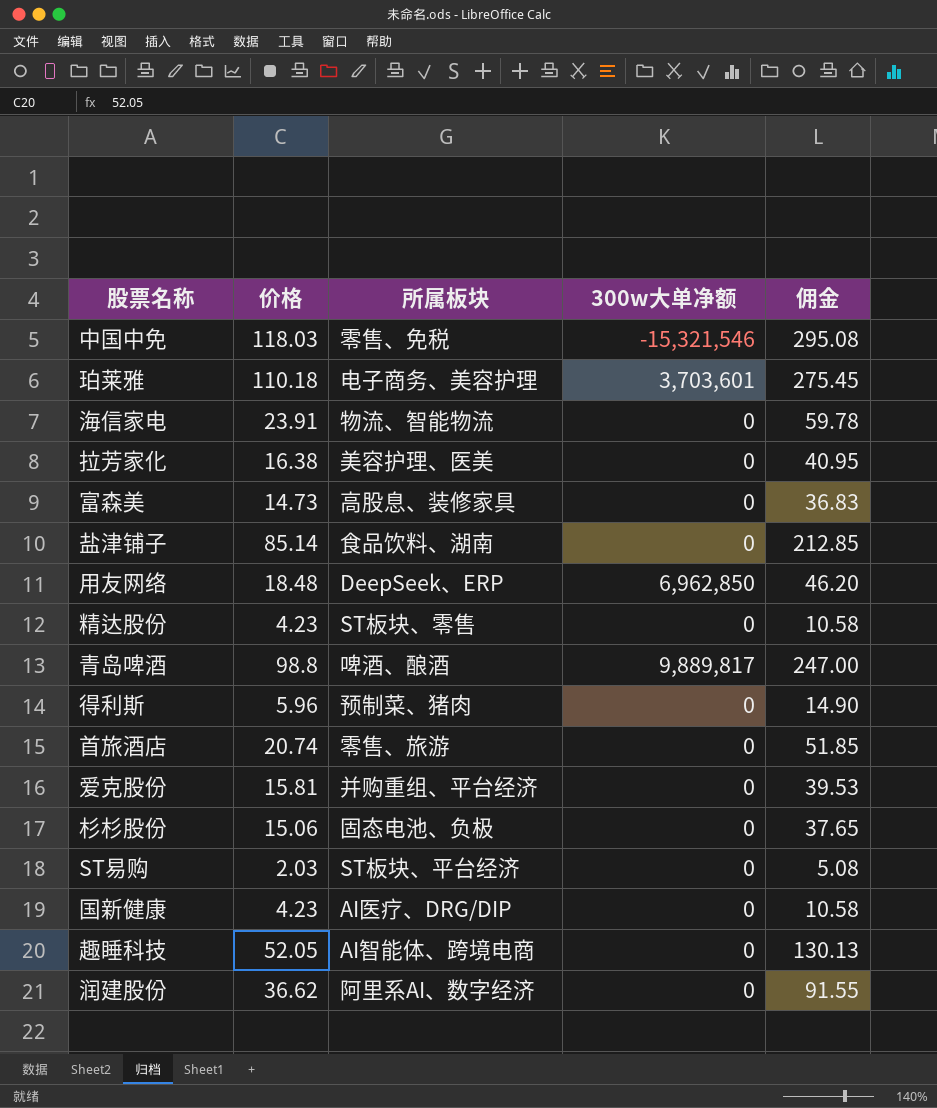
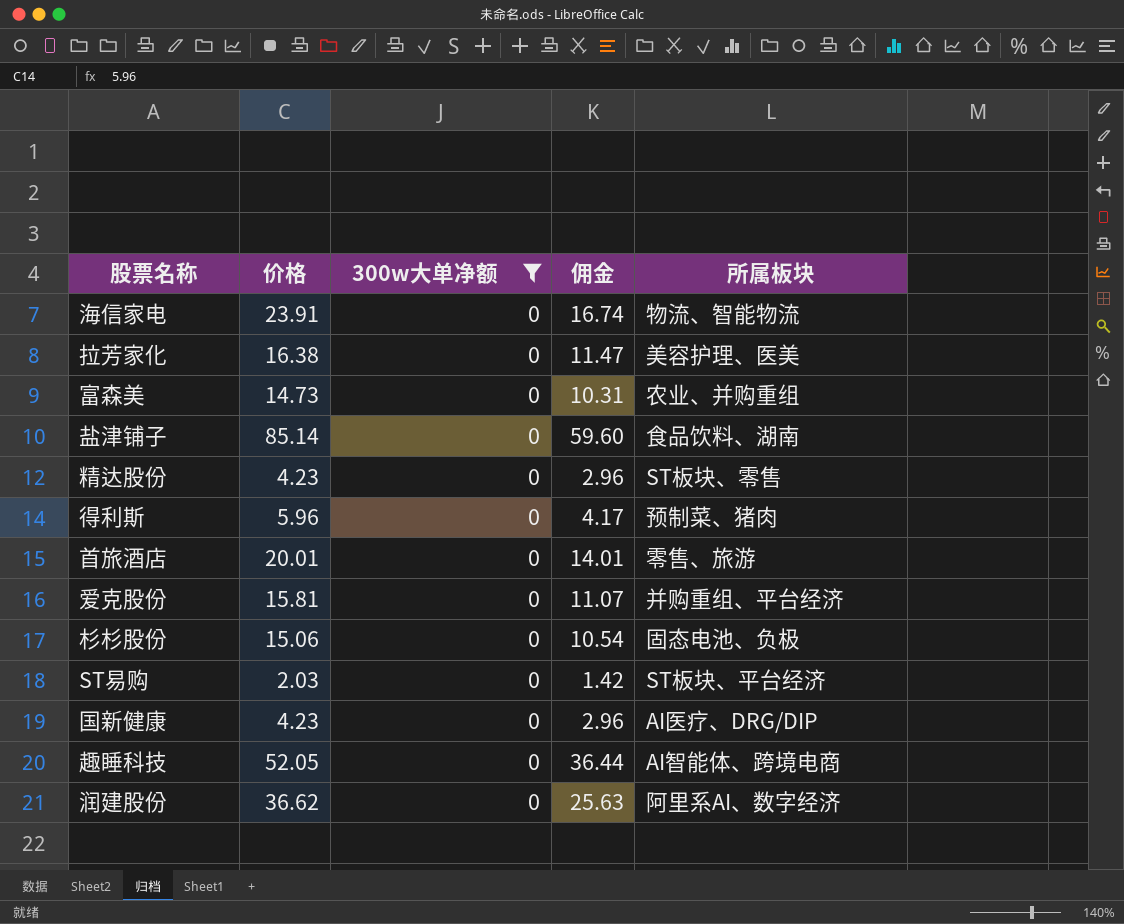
filter: none -> 300w大单净额 = 0
column 佣金 | formula: [价格] * 2.5 -> [价格] * 0.7
column 所属板块 | position: 3 -> 5
富森美 | 所属板块: 高股息、装修家具 -> 农业、并购重组
首旅酒店 | 价格: 20.74 -> 20.01

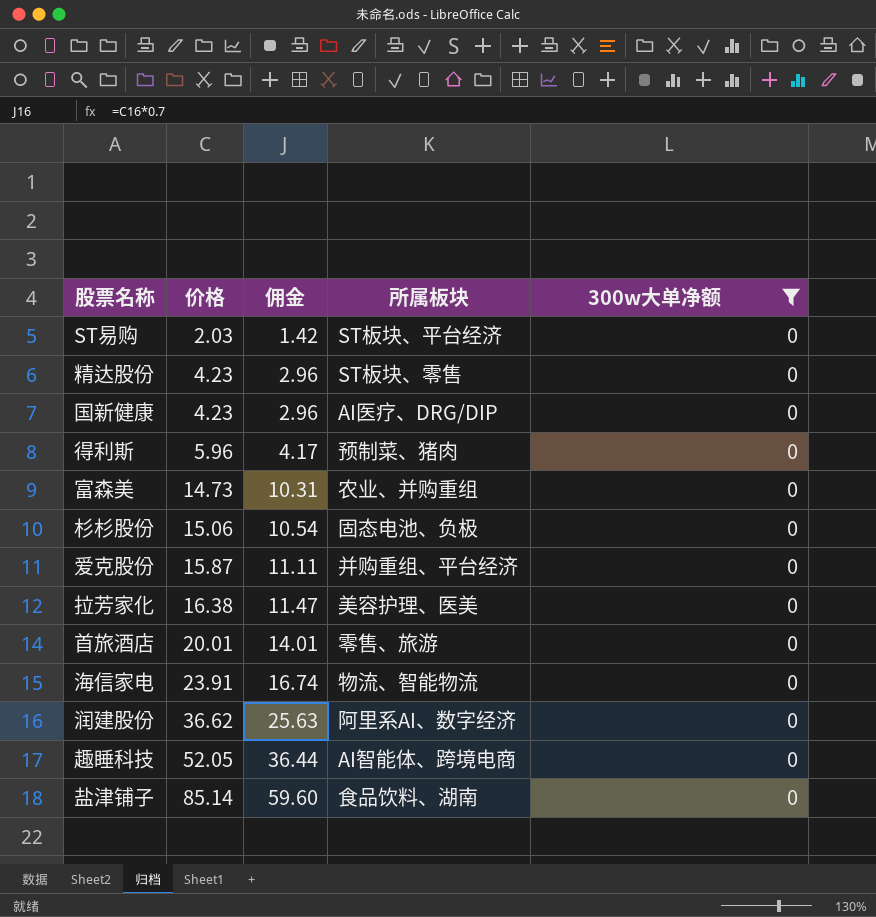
row order: none -> 价格 ascending
column 300w大单净额 | position: 3 -> 5
爱克股份 | 价格: 15.81 -> 15.87
爱克股份 | 佣金: 11.07 -> 11.11

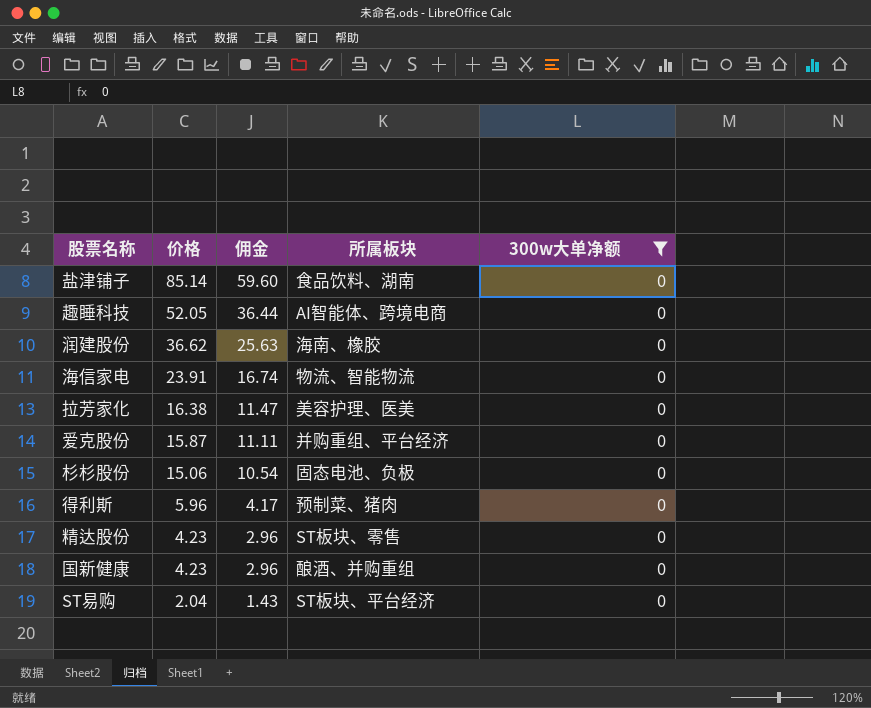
row order: 价格 ascending -> 价格 descending
row 富森美: 14.73 | 10.31 | 农业、并购重组 | 0 -> none
row 首旅酒店: 20.01 | 14.01 | 零售、旅游 | 0 -> none
润建股份 | 所属板块: 阿里系AI、数字经济 -> 海南、橡胶
国新健康 | 所属板块: AI医疗、DRG/DIP -> 酿酒、并购重组
ST易购 | 价格: 2.03 -> 2.04
ST易购 | 佣金: 1.42 -> 1.43

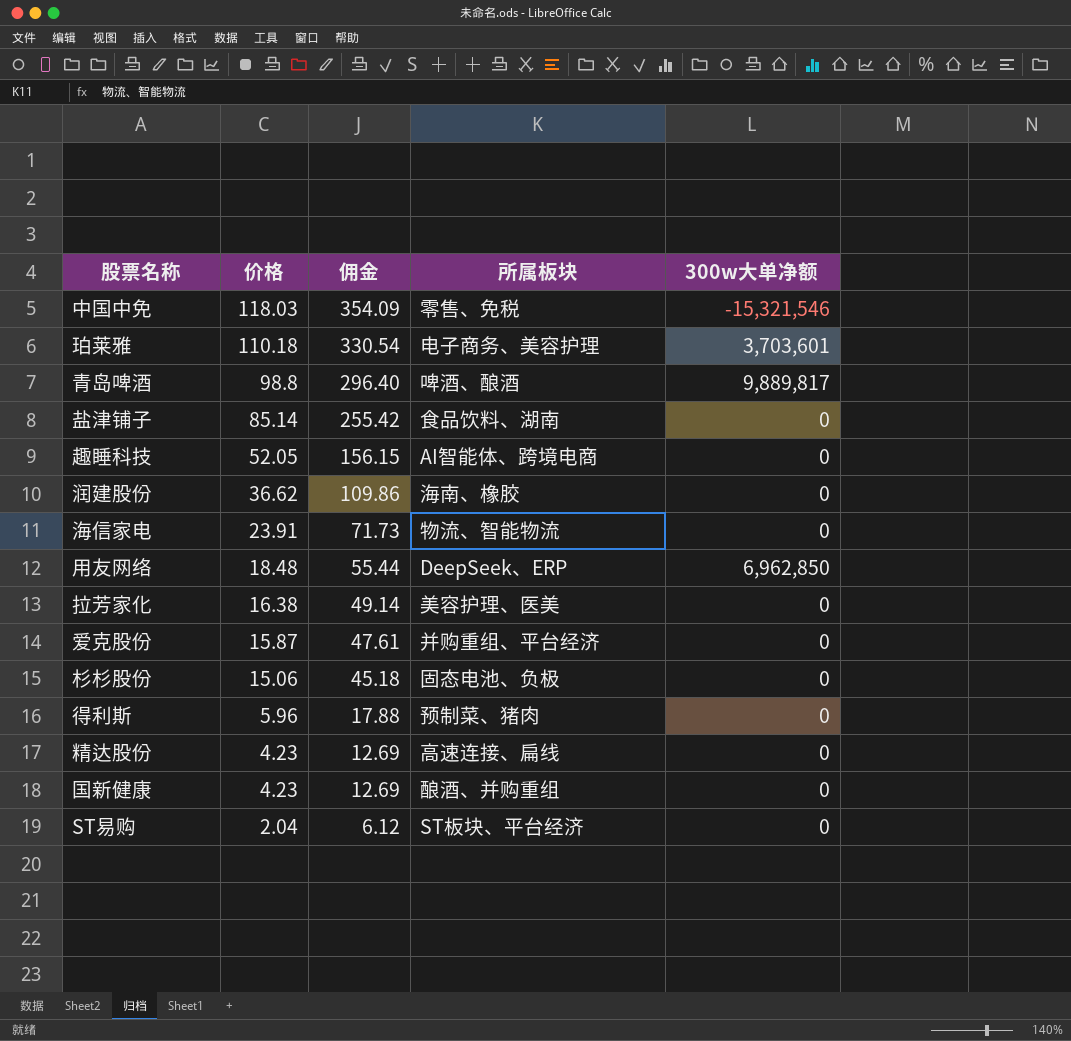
filter: 300w大单净额 = 0 -> none
column 佣金 | formula: [价格] * 0.7 -> [价格] * 3
精达股份 | 所属板块: ST板块、零售 -> 高速连接、扁线

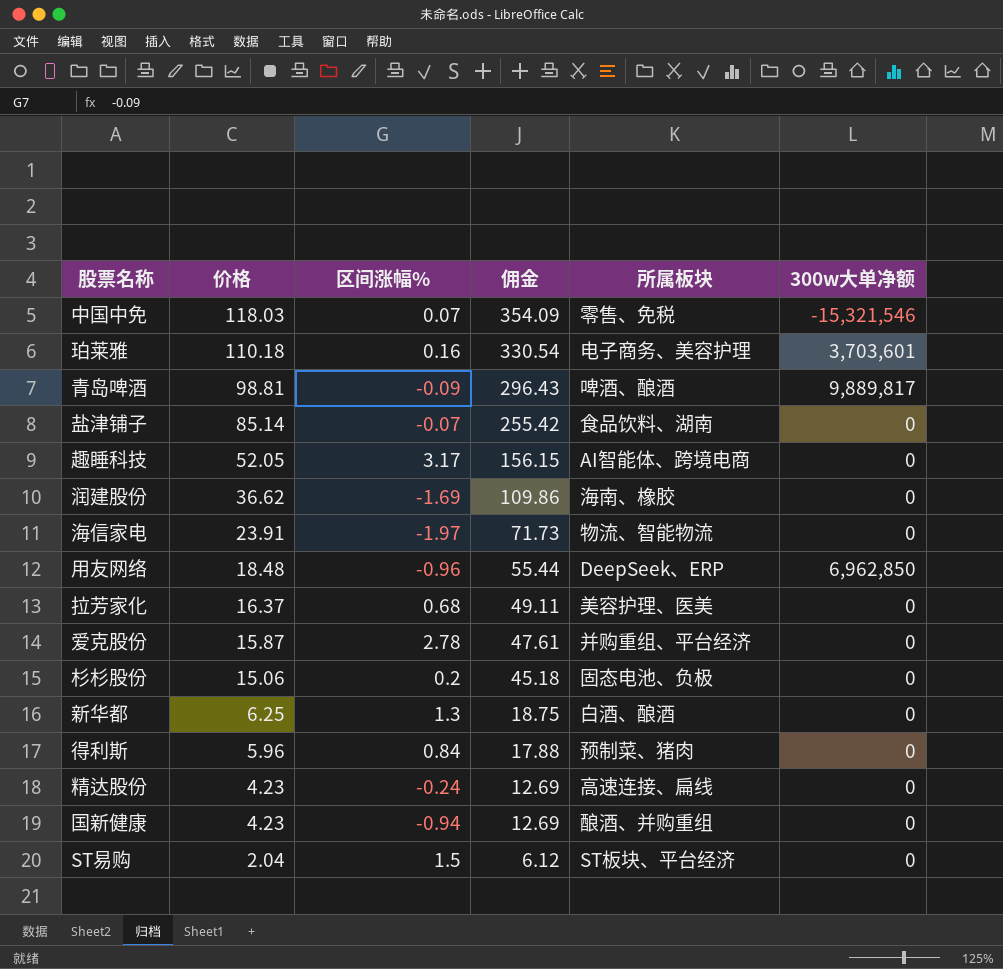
column 区间涨幅% | position: none -> 3
青岛啤酒 | 价格: 98.8 -> 98.81
青岛啤酒 | 佣金: 296.40 -> 296.43
拉芳家化 | 价格: 16.38 -> 16.37
拉芳家化 | 佣金: 49.14 -> 49.11
row 新华都: none -> 6.25 | 1.3 | 18.75 | 白酒、酿酒 | 0

